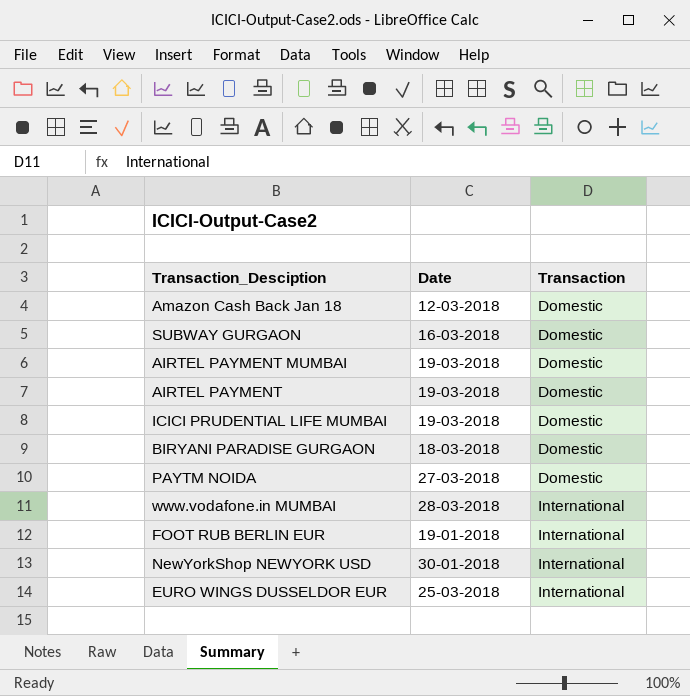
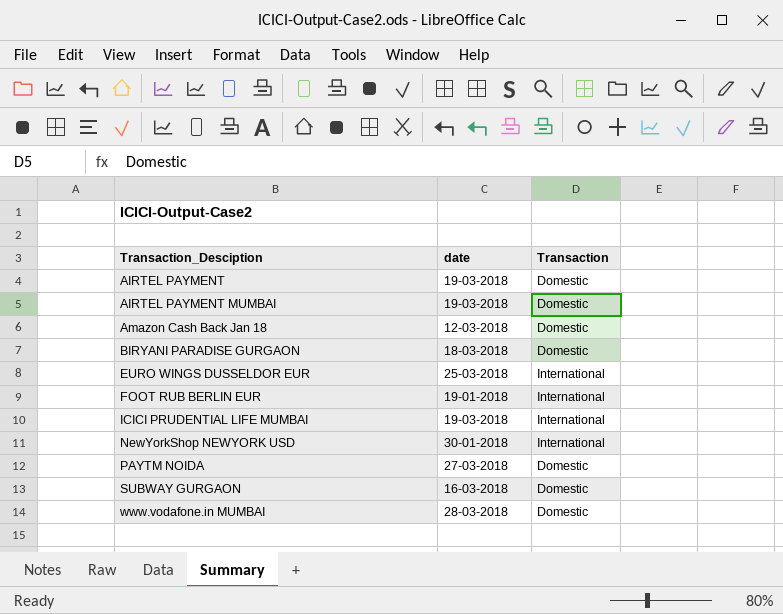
row order: Transaction ascending -> Transaction_Desciption ascending
column name: Date -> date
ICICI PRUDENTIAL LIFE MUMBAI | Transaction: Domestic -> International
www.vodafone.in MUMBAI | Transaction: International -> Domestic

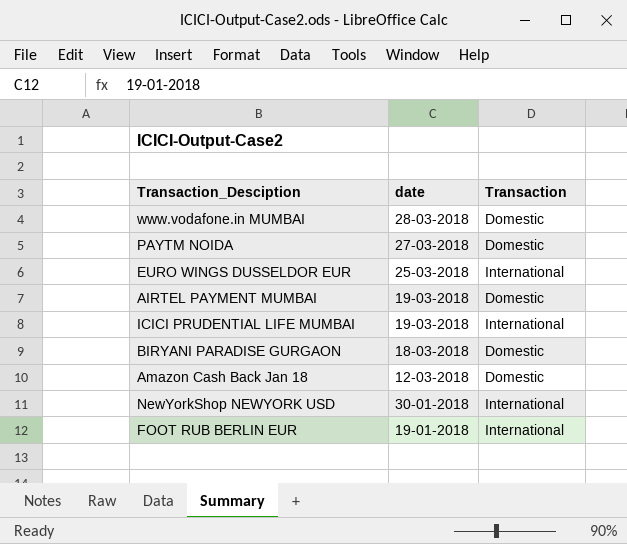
row order: Transaction_Desciption ascending -> date descending
row AIRTEL PAYMENT: 19-03-2018 | Domestic -> none
row SUBWAY GURGAON: 16-03-2018 | Domestic -> none

